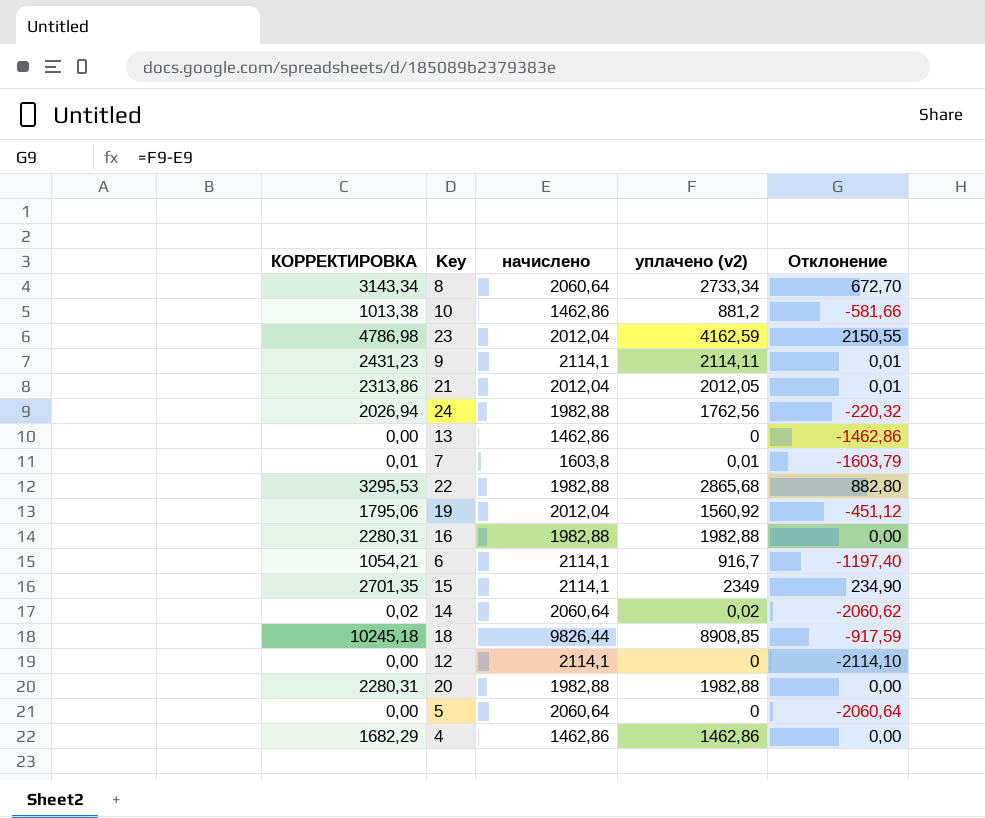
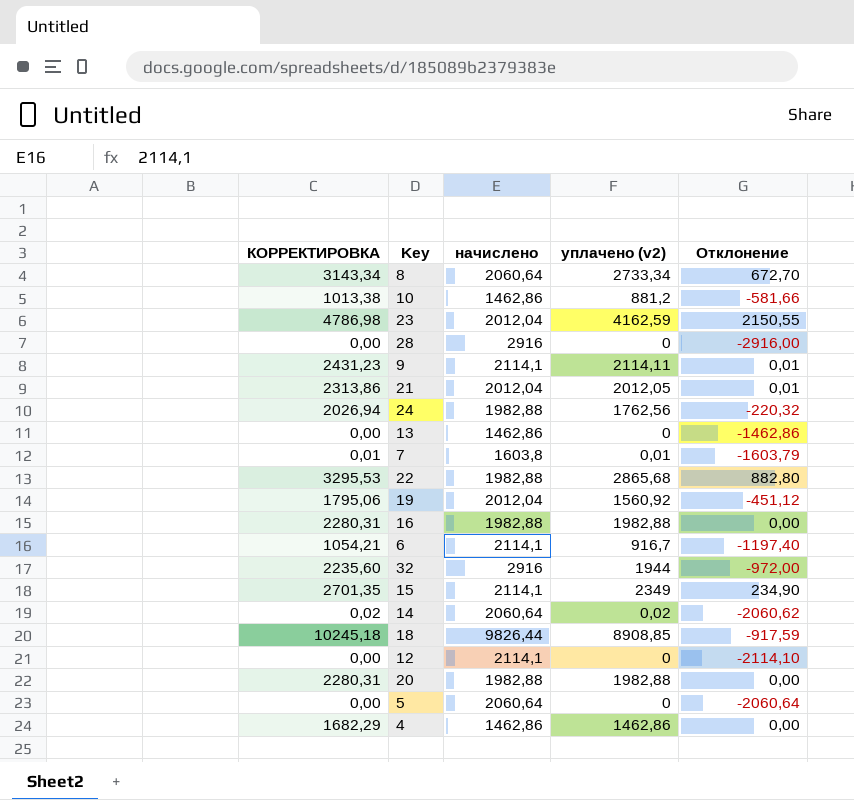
row 28: none -> 0,00 | 2916 | 0 | -2916,00
row 32: none -> 2235,60 | 2916 | 1944 | -972,00

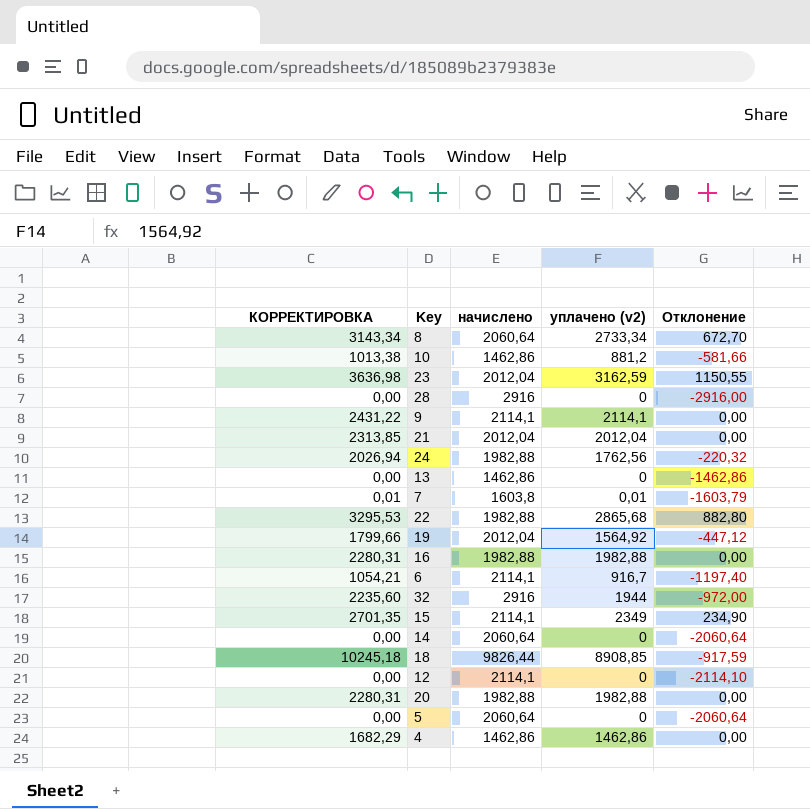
23 | КОРРЕКТИРОВКА: 4786,98 -> 3636,98
23 | уплачено (v2): 4162,59 -> 3162,59
23 | Отклонение: 2150,55 -> 1150,55
9 | КОРРЕКТИРОВКА: 2431,23 -> 2431,22
9 | уплачено (v2): 2114,11 -> 2114,1
9 | Отклонение: 0,01 -> 0,00
21 | КОРРЕКТИРОВКА: 2313,86 -> 2313,85
21 | уплачено (v2): 2012,05 -> 2012,04
21 | Отклонение: 0,01 -> 0,00
19 | КОРРЕКТИРОВКА: 1795,06 -> 1799,66
19 | уплачено (v2): 1560,92 -> 1564,92
19 | Отклонение: -451,12 -> -447,12
14 | КОРРЕКТИРОВКА: 0,02 -> 0,00
14 | уплачено (v2): 0,02 -> 0
14 | Отклонение: -2060,62 -> -2060,64

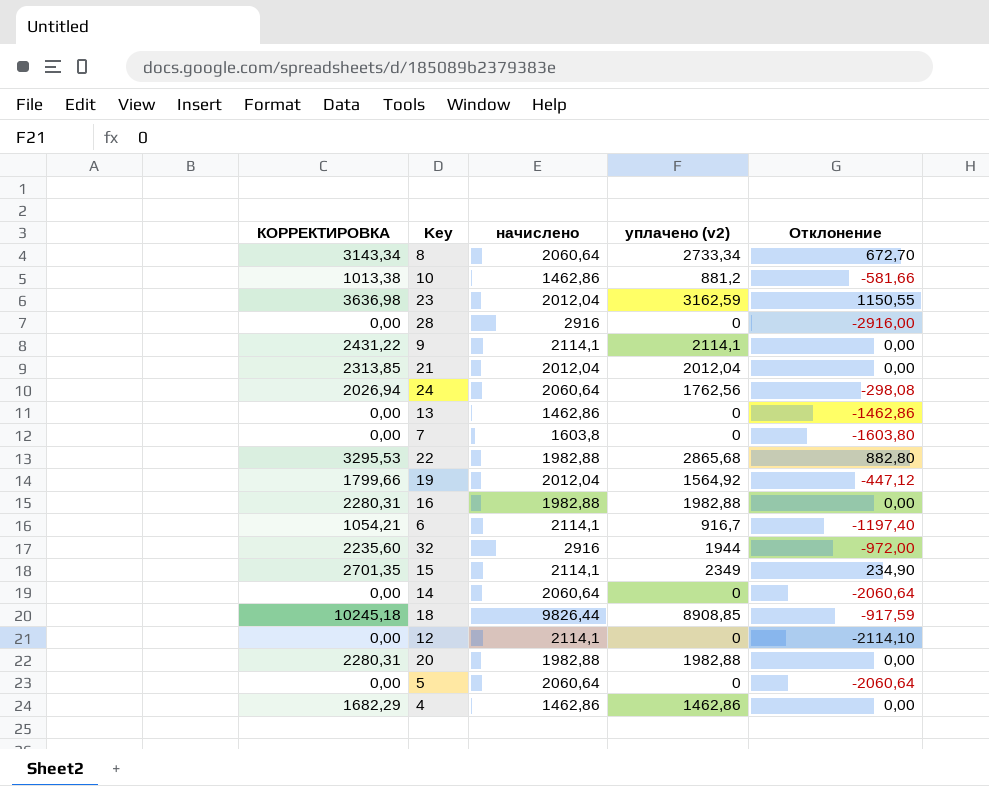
24 | начислено: 1982,88 -> 2060,64
24 | Отклонение: -220,32 -> -298,08
7 | КОРРЕКТИРОВКА: 0,01 -> 0,00
7 | уплачено (v2): 0,01 -> 0
7 | Отклонение: -1603,79 -> -1603,80

